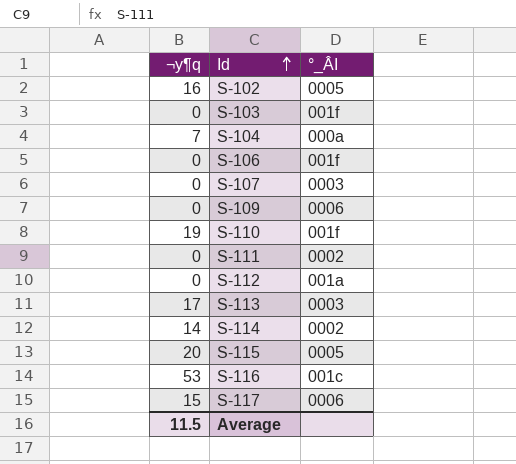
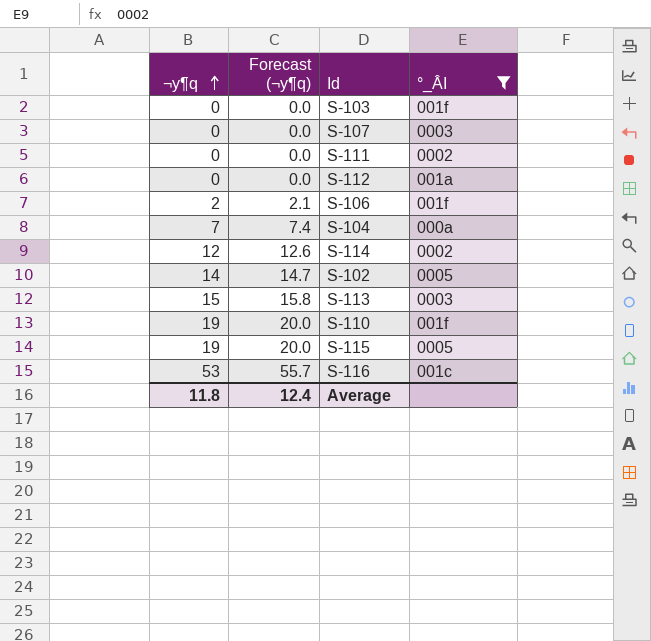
filter: none -> °_ÂI != 0006
row order: Id ascending -> ¬y¶q ascending
column Forecast (¬y¶q) | formula: none -> [¬y¶q] * 1.05
S-106 | ¬y¶q: 0 -> 2
S-114 | ¬y¶q: 14 -> 12
S-102 | ¬y¶q: 16 -> 14
S-113 | ¬y¶q: 17 -> 15
S-115 | ¬y¶q: 20 -> 19
Average | ¬y¶q: 11.5 -> 11.8

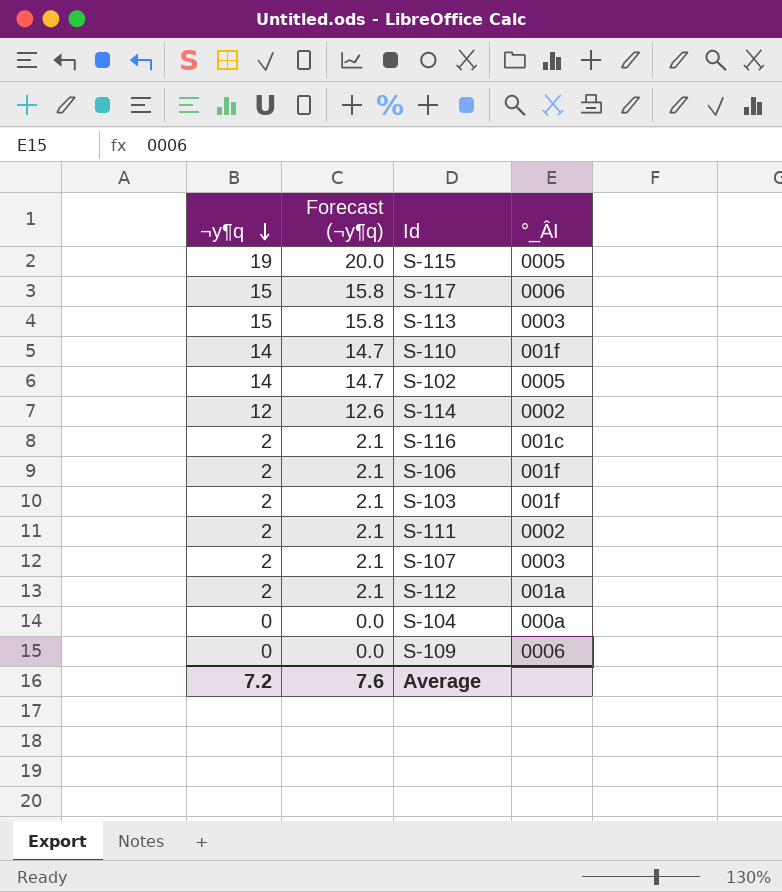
filter: °_ÂI != 0006 -> none
row order: ¬y¶q ascending -> ¬y¶q descending
S-110 | ¬y¶q: 19 -> 14
S-110 | Forecast (¬y¶q): 20.0 -> 14.7
S-116 | ¬y¶q: 53 -> 2
S-116 | Forecast (¬y¶q): 55.7 -> 2.1
S-103 | ¬y¶q: 0 -> 2
S-103 | Forecast (¬y¶q): 0.0 -> 2.1
S-111 | ¬y¶q: 0 -> 2
S-111 | Forecast (¬y¶q): 0.0 -> 2.1
S-107 | ¬y¶q: 0 -> 2
S-107 | Forecast (¬y¶q): 0.0 -> 2.1
S-112 | ¬y¶q: 0 -> 2
S-112 | Forecast (¬y¶q): 0.0 -> 2.1
S-104 | ¬y¶q: 7 -> 0
S-104 | Forecast (¬y¶q): 7.4 -> 0.0
Average | ¬y¶q: 11.8 -> 7.2
Average | Forecast (¬y¶q): 12.4 -> 7.6

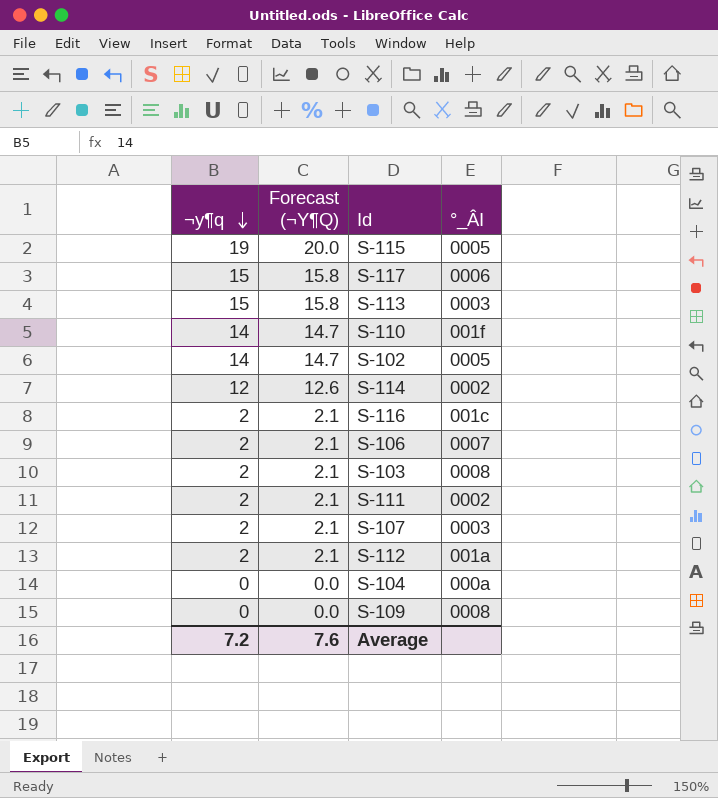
column name: Forecast (¬y¶q) -> Forecast (¬Y¶Q)
S-106 | °_ÂI: 001f -> 0007
S-103 | °_ÂI: 001f -> 0008
S-109 | °_ÂI: 0006 -> 0008

